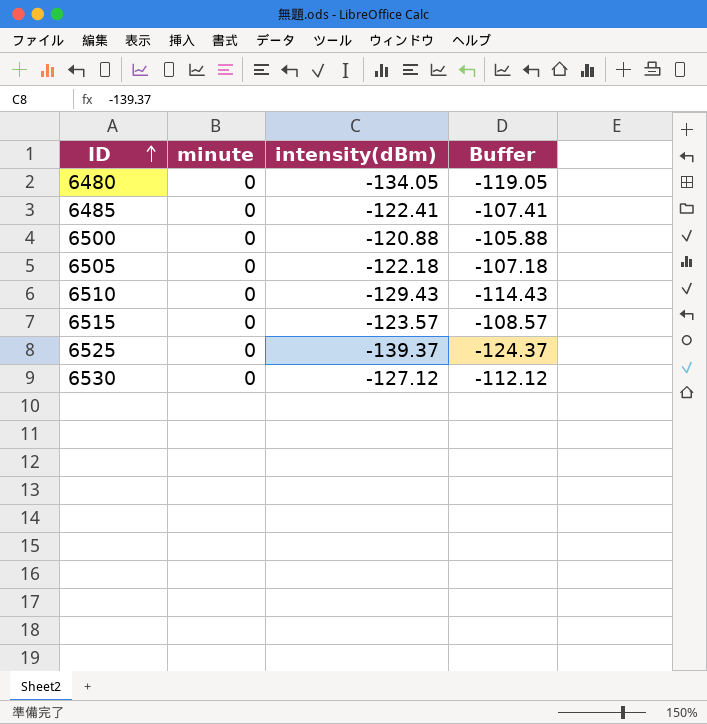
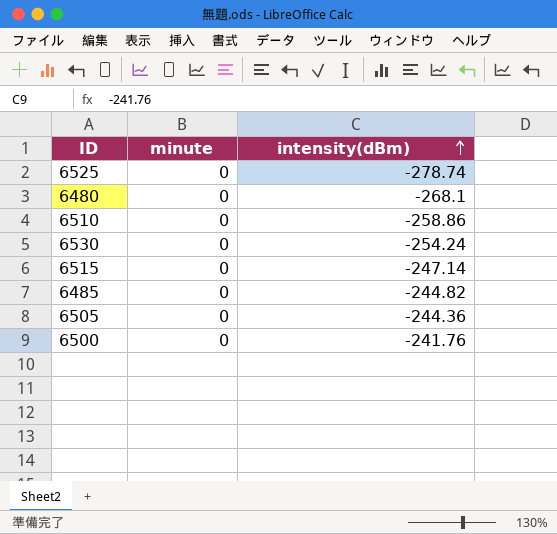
row order: ID ascending -> intensity(dBm) ascending
column Buffer | formula: [intensity(dBm)] + 15 -> none
6525 | intensity(dBm): -139.37 -> -278.74
6480 | intensity(dBm): -134.05 -> -268.1
6510 | intensity(dBm): -129.43 -> -258.86
6530 | intensity(dBm): -127.12 -> -254.24
6515 | intensity(dBm): -123.57 -> -247.14
6485 | intensity(dBm): -122.41 -> -244.82
6505 | intensity(dBm): -122.18 -> -244.36
6500 | intensity(dBm): -120.88 -> -241.76

